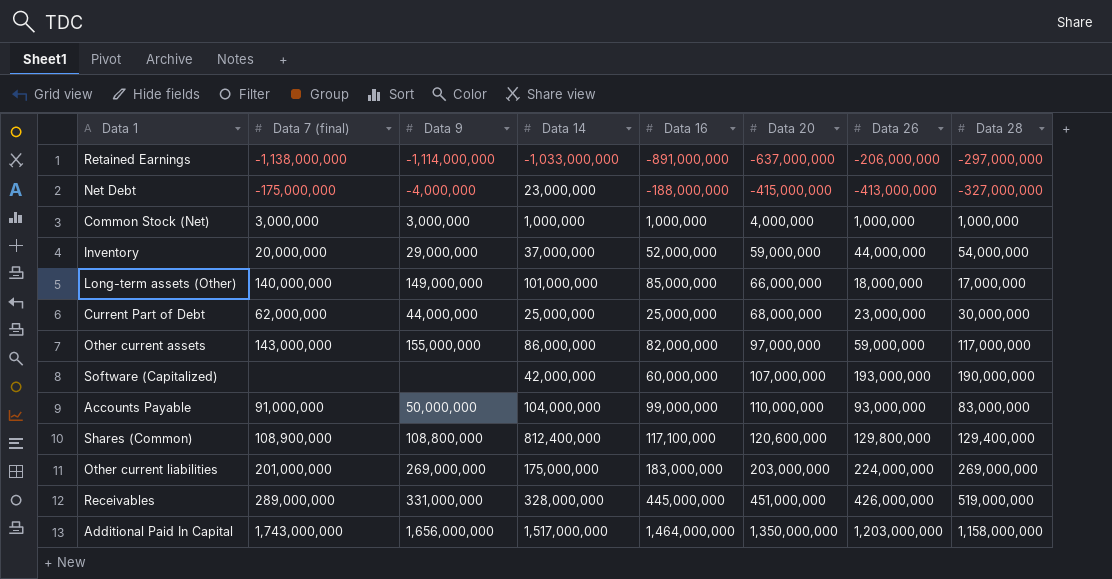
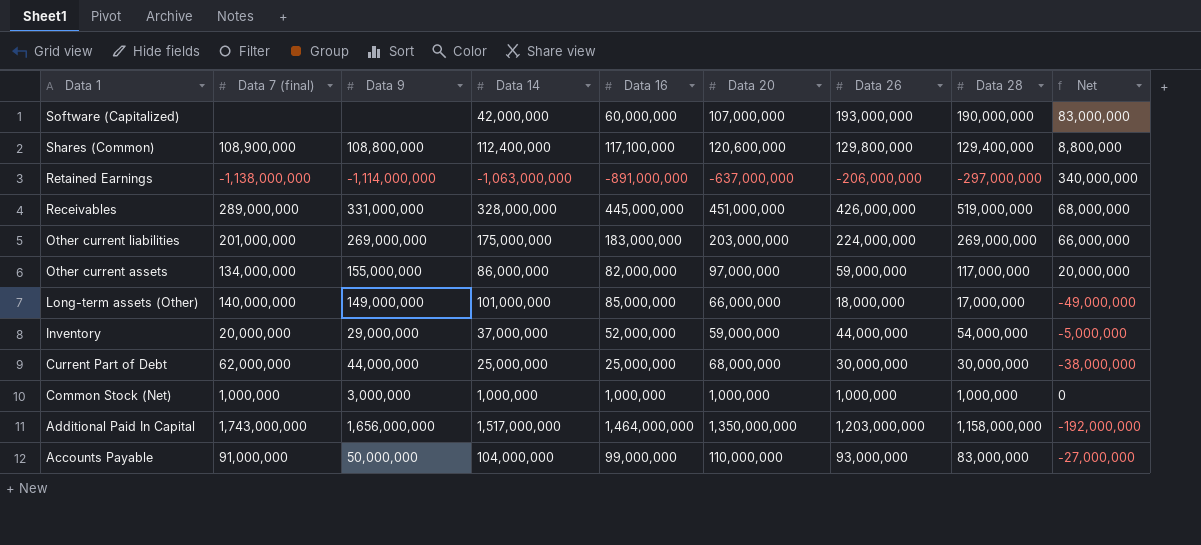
row order: Data 20 ascending -> Data 1 descending
column Net | formula: none -> [Data 28] - [Data 20]
row Net Debt: -175,000,000 | -4,000,000 | 23,000,000 | -188,000,000 | -415,000,000 | -413,000,000 | -327,000,000 -> none
Shares (Common) | Data 14: 812,400,000 -> 112,400,000
Retained Earnings | Data 14: -1,033,000,000 -> -1,063,000,000
Other current assets | Data 7 (final): 143,000,000 -> 134,000,000
Current Part of Debt | Data 26: 23,000,000 -> 30,000,000
Common Stock (Net) | Data 7 (final): 3,000,000 -> 1,000,000
Common Stock (Net) | Data 20: 4,000,000 -> 1,000,000

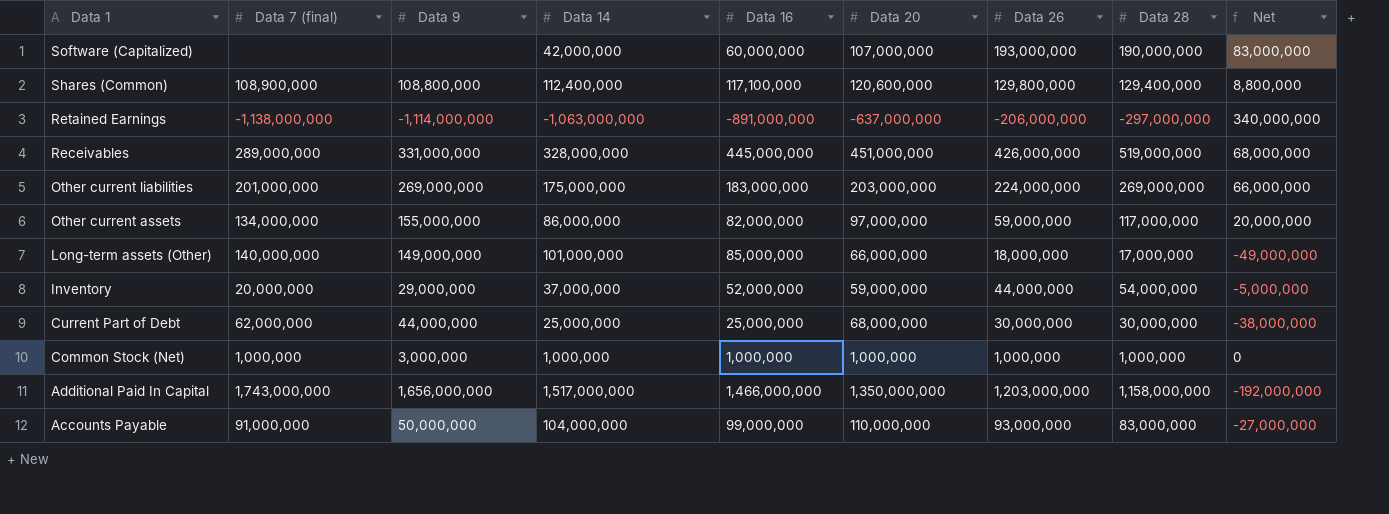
Additional Paid In Capital | Data 16: 1,464,000,000 -> 1,466,000,000

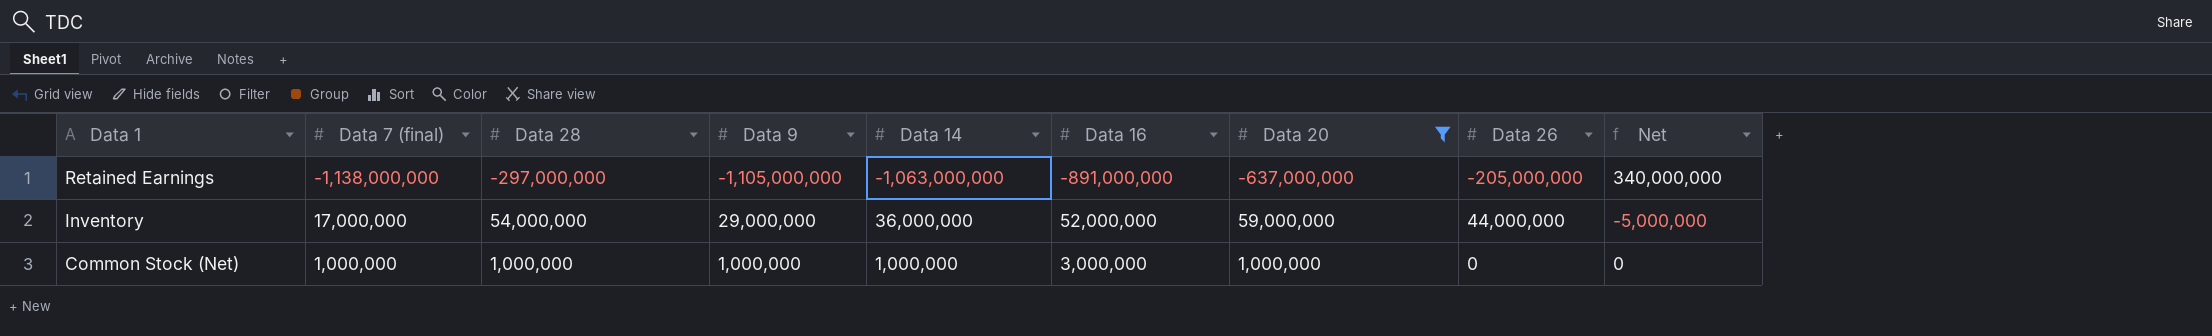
filter: none -> Data 20 <= 59,000,000
column Data 28 | position: 8 -> 3
Retained Earnings | Data 9: -1,114,000,000 -> -1,105,000,000
Retained Earnings | Data 26: -206,000,000 -> -205,000,000
Inventory | Data 7 (final): 20,000,000 -> 17,000,000
Inventory | Data 14: 37,000,000 -> 36,000,000
Common Stock (Net) | Data 9: 3,000,000 -> 1,000,000
Common Stock (Net) | Data 16: 1,000,000 -> 3,000,000
Common Stock (Net) | Data 26: 1,000,000 -> 0

